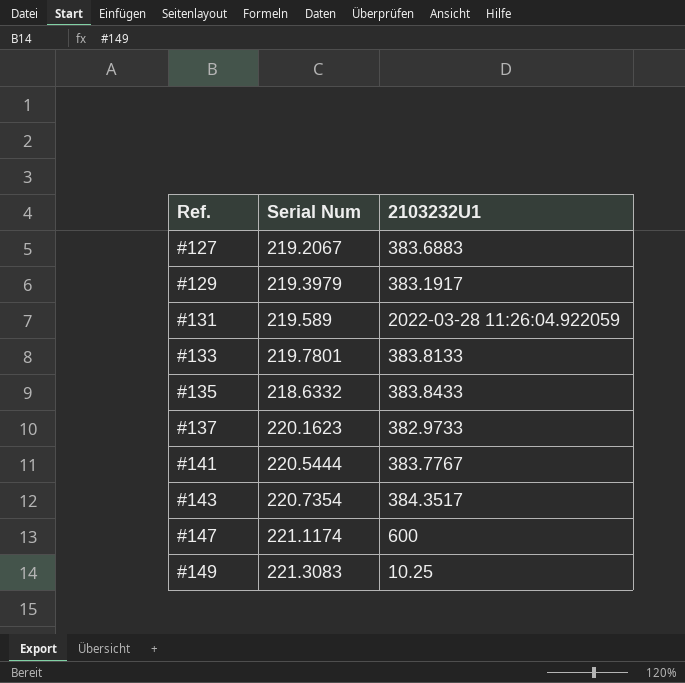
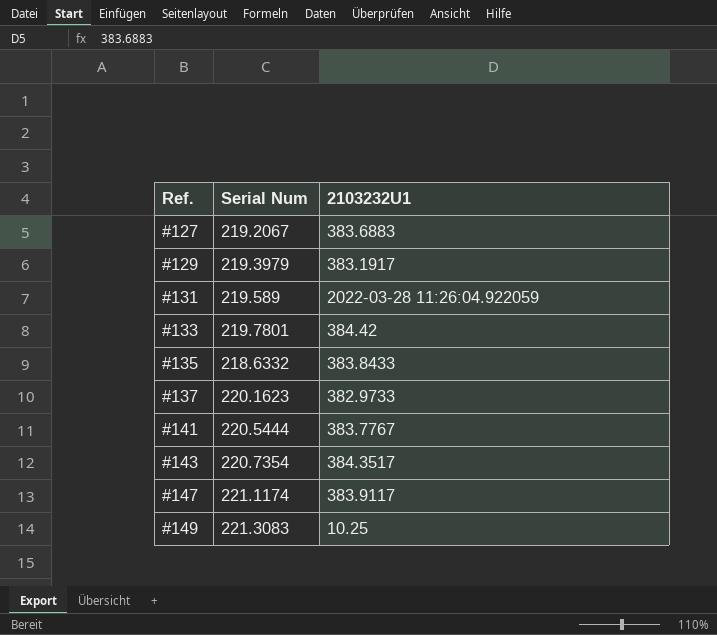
#133 | 2103232U1: 383.8133 -> 384.42
#147 | 2103232U1: 600 -> 383.9117

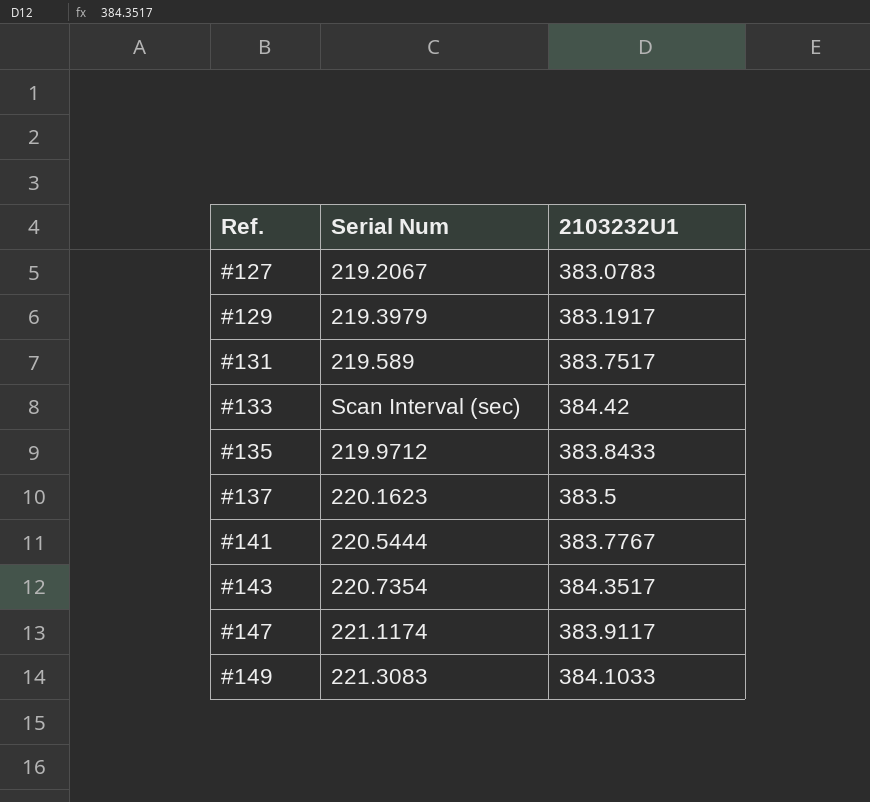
#127 | 2103232U1: 383.6883 -> 383.0783
#131 | 2103232U1: 2022-03-28 11:26:04.922059 -> 383.7517
#133 | Serial Num: 219.7801 -> Scan Interval (sec)
#135 | Serial Num: 218.6332 -> 219.9712
#137 | 2103232U1: 382.9733 -> 383.5
#149 | 2103232U1: 10.25 -> 384.1033

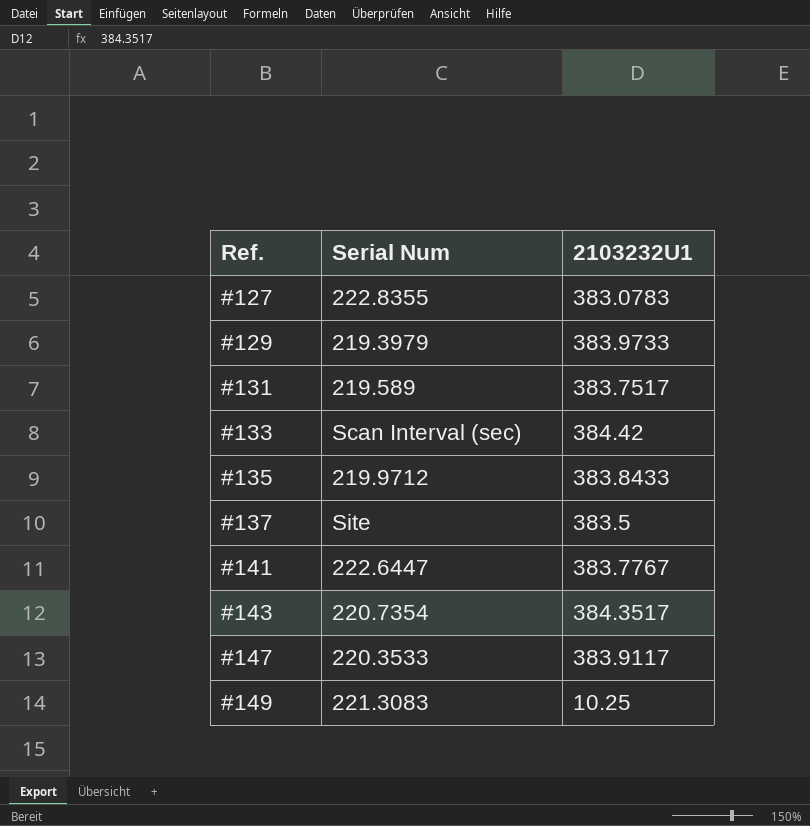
#127 | Serial Num: 219.2067 -> 222.8355
#129 | 2103232U1: 383.1917 -> 383.9733
#137 | Serial Num: 220.1623 -> Site
#141 | Serial Num: 220.5444 -> 222.6447
#147 | Serial Num: 221.1174 -> 220.3533
#149 | 2103232U1: 384.1033 -> 10.25

